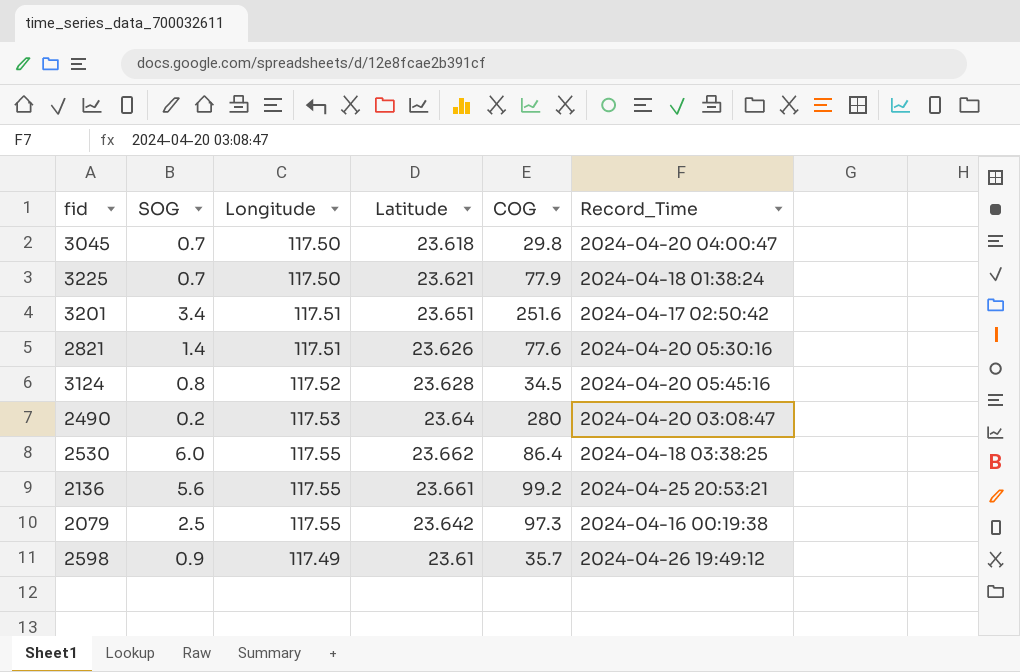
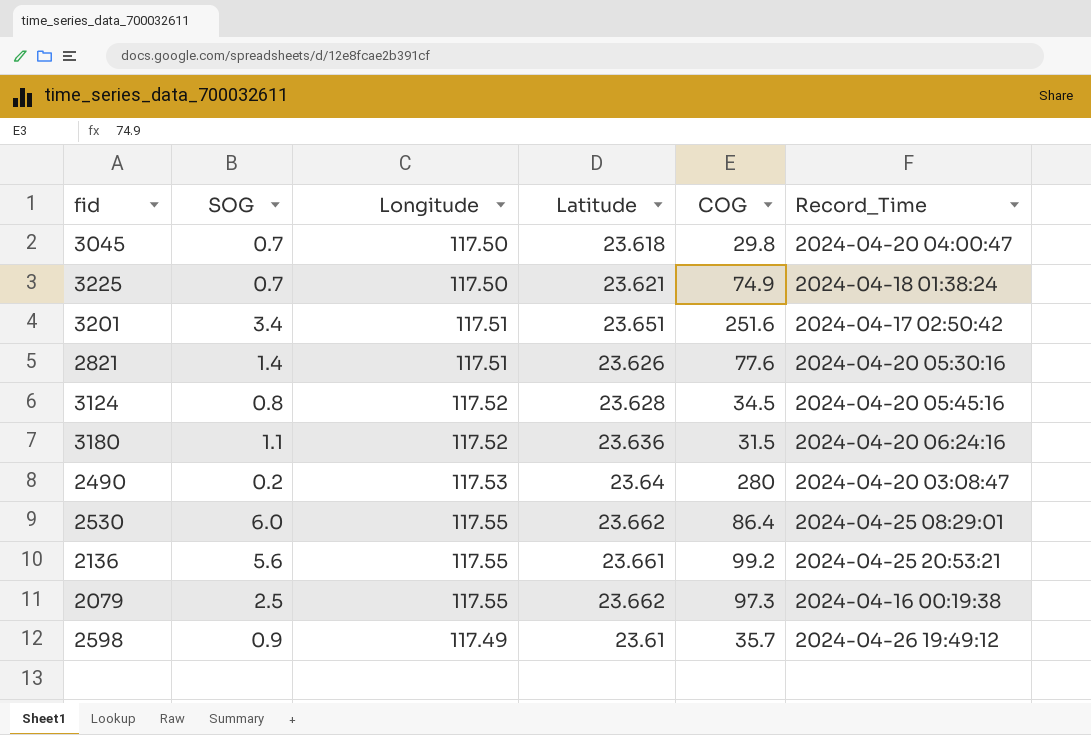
3225 | COG: 77.9 -> 74.9
row 3180: none -> 1.1 | 117.52 | 23.636 | 31.5 | 2024-04-20 06:24:16
2530 | Record_Time: 2024-04-18 03:38:25 -> 2024-04-25 08:29:01
2079 | Latitude: 23.642 -> 23.662

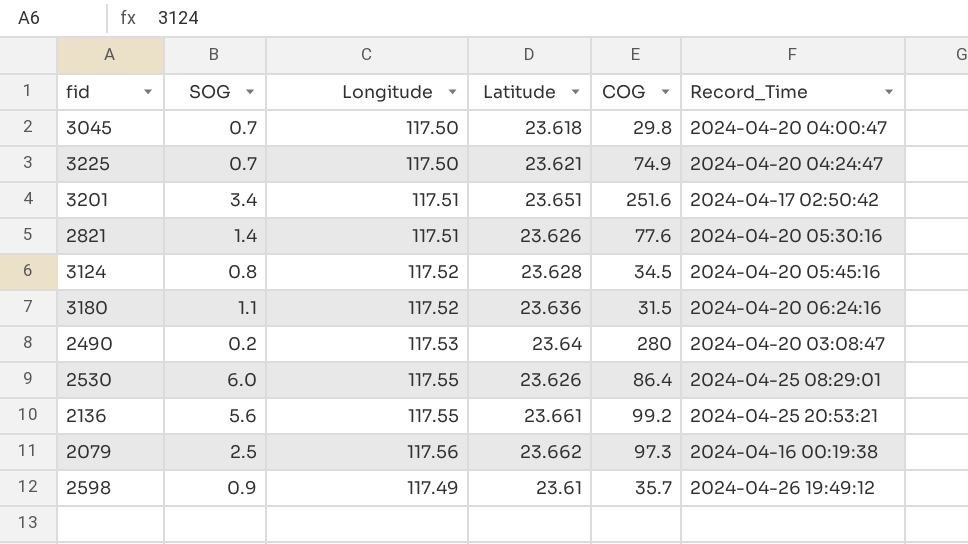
3225 | Record_Time: 2024-04-18 01:38:24 -> 2024-04-20 04:24:47
2530 | Latitude: 23.662 -> 23.626
2079 | Longitude: 117.55 -> 117.56

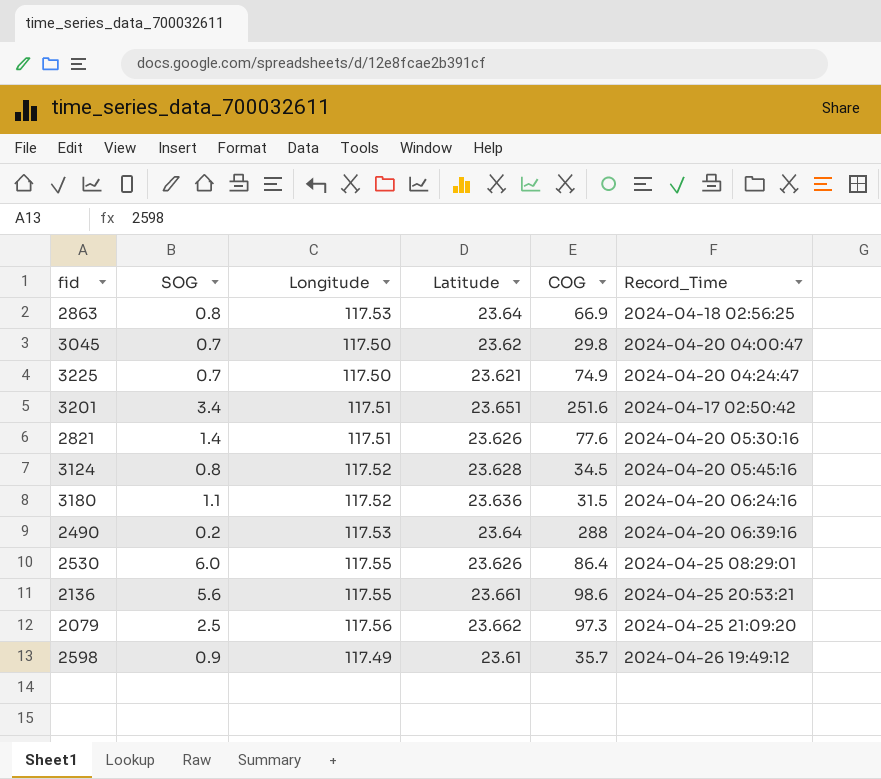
row 2863: none -> 0.8 | 117.53 | 23.64 | 66.9 | 2024-04-18 02:56:25
3045 | Latitude: 23.618 -> 23.62
2490 | COG: 280 -> 288
2490 | Record_Time: 2024-04-20 03:08:47 -> 2024-04-20 06:39:16
2136 | COG: 99.2 -> 98.6
2079 | Record_Time: 2024-04-16 00:19:38 -> 2024-04-25 21:09:20

